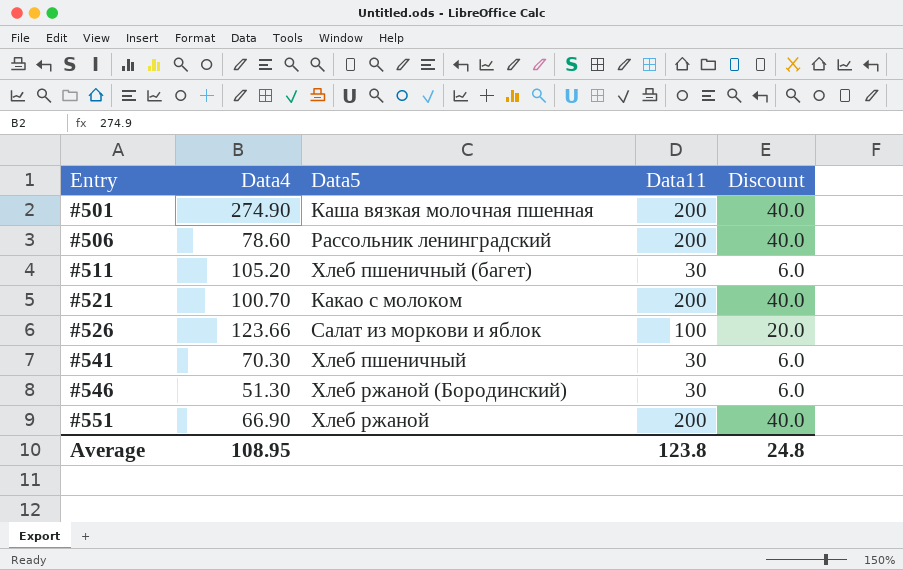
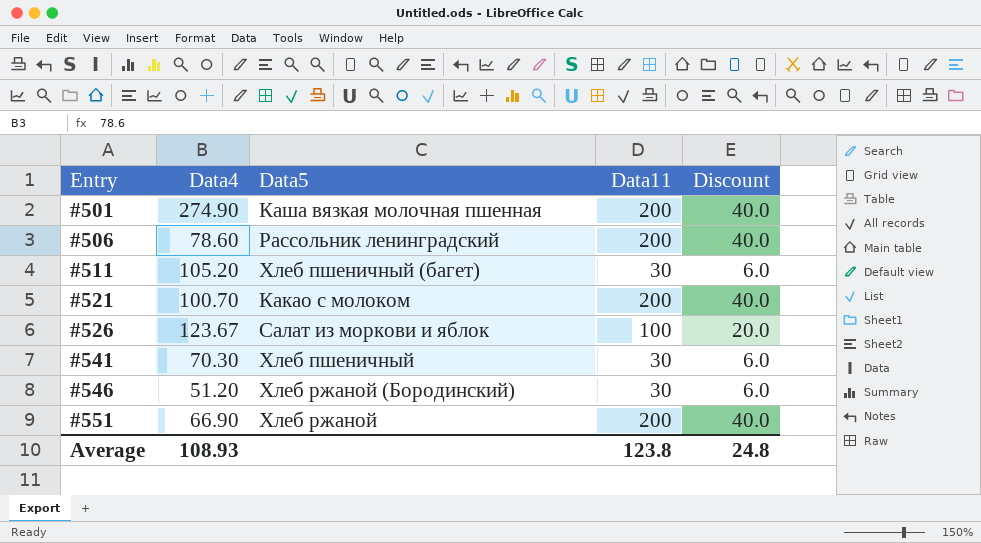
#526 | Data4: 123.66 -> 123.67
#546 | Data4: 51.30 -> 51.20
Average | Data4: 108.95 -> 108.93

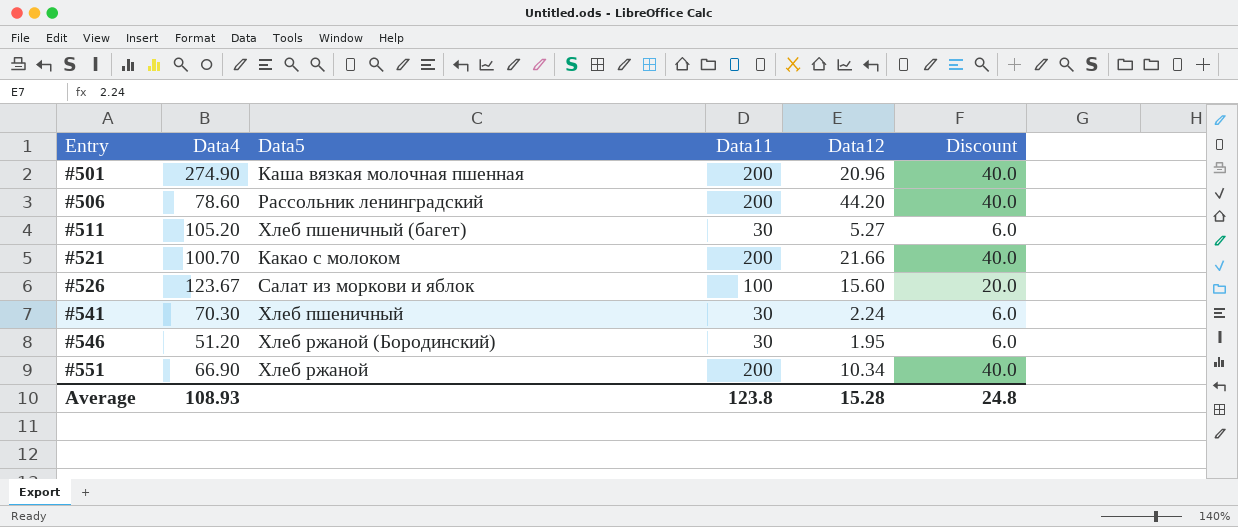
column Data12 | position: none -> 5

